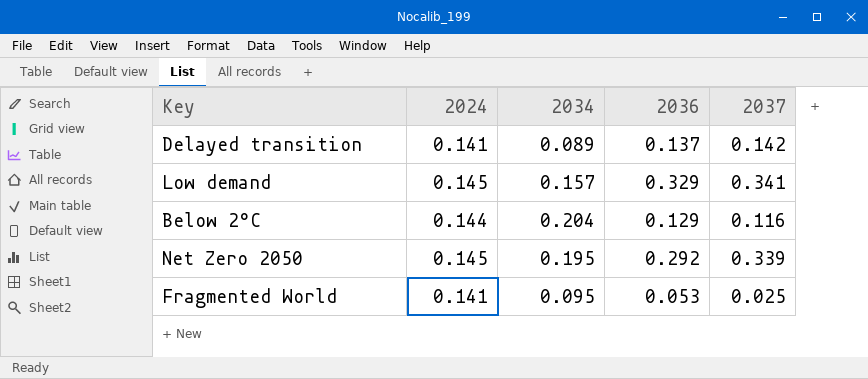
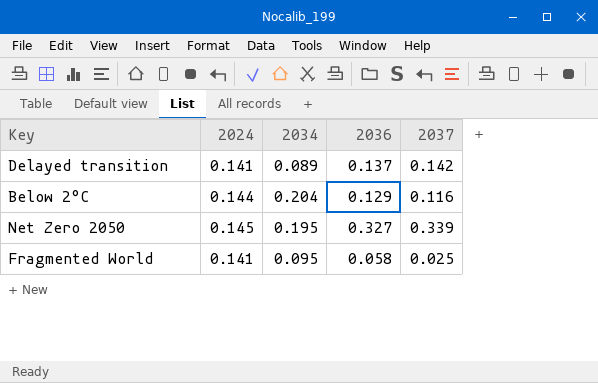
row Low demand: 0.145 | 0.157 | 0.329 | 0.341 -> none
Net Zero 2050 | 2036: 0.292 -> 0.327
Fragmented World | 2036: 0.053 -> 0.058

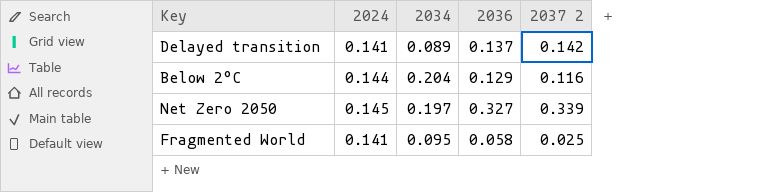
column name: 2037 -> 2037 2
Net Zero 2050 | 2034: 0.195 -> 0.197

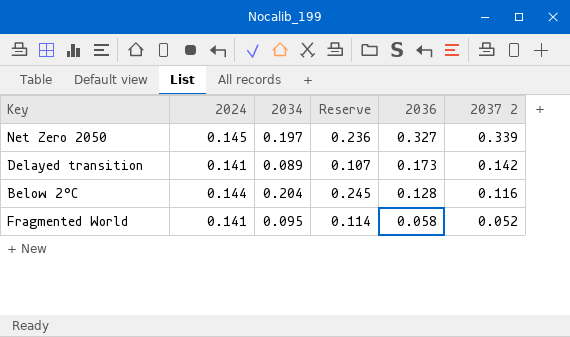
row order: none -> 2036 descending
column Reserve | formula: none -> [2034] * 1.2
Delayed transition | 2036: 0.137 -> 0.173
Below 2°C | 2036: 0.129 -> 0.128
Fragmented World | 2037 2: 0.025 -> 0.052

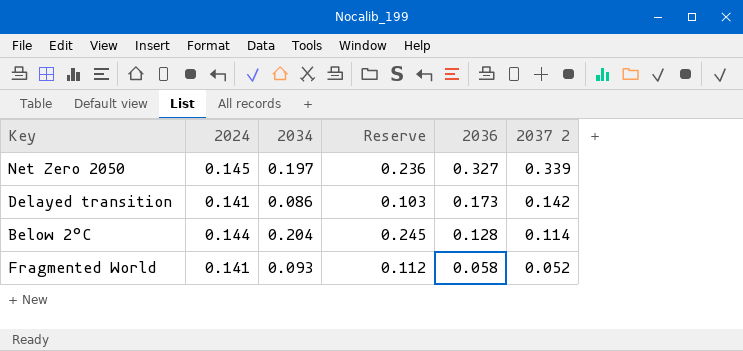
Delayed transition | 2034: 0.089 -> 0.086
Delayed transition | Reserve: 0.107 -> 0.103
Below 2°C | 2037 2: 0.116 -> 0.114
Fragmented World | 2034: 0.095 -> 0.093
Fragmented World | Reserve: 0.114 -> 0.112

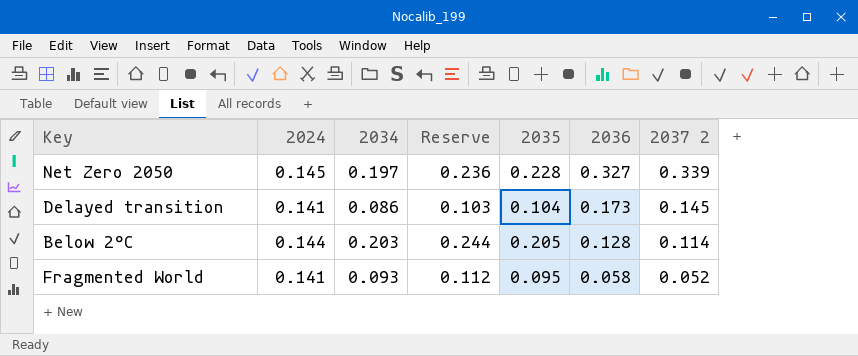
column 2035 | position: none -> 5
Delayed transition | 2037 2: 0.142 -> 0.145
Below 2°C | 2034: 0.204 -> 0.203
Below 2°C | Reserve: 0.245 -> 0.244

